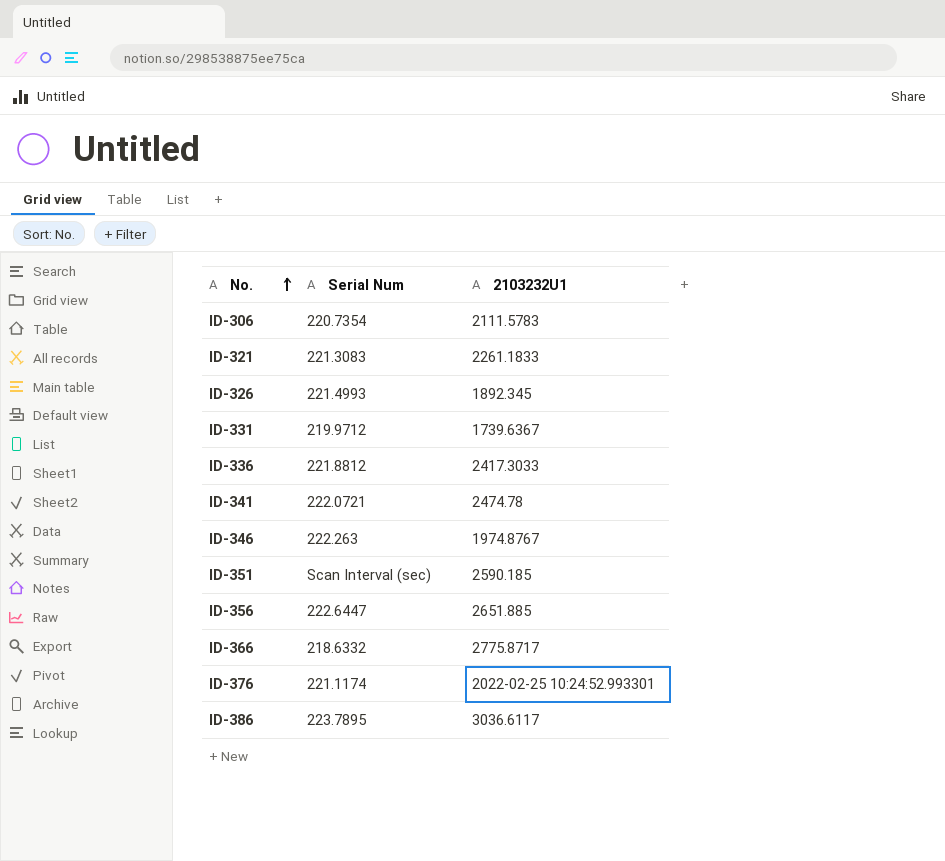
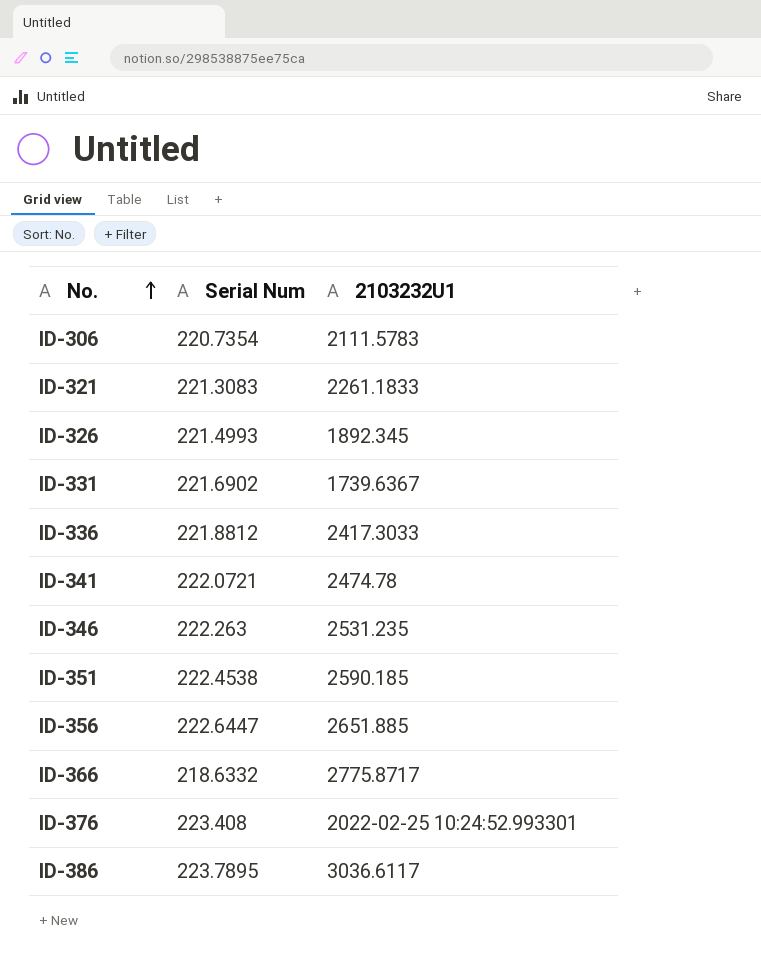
ID-331 | Serial Num: 219.9712 -> 221.6902
ID-346 | 2103232U1: 1974.8767 -> 2531.235
ID-351 | Serial Num: Scan Interval (sec) -> 222.4538
ID-376 | Serial Num: 221.1174 -> 223.408

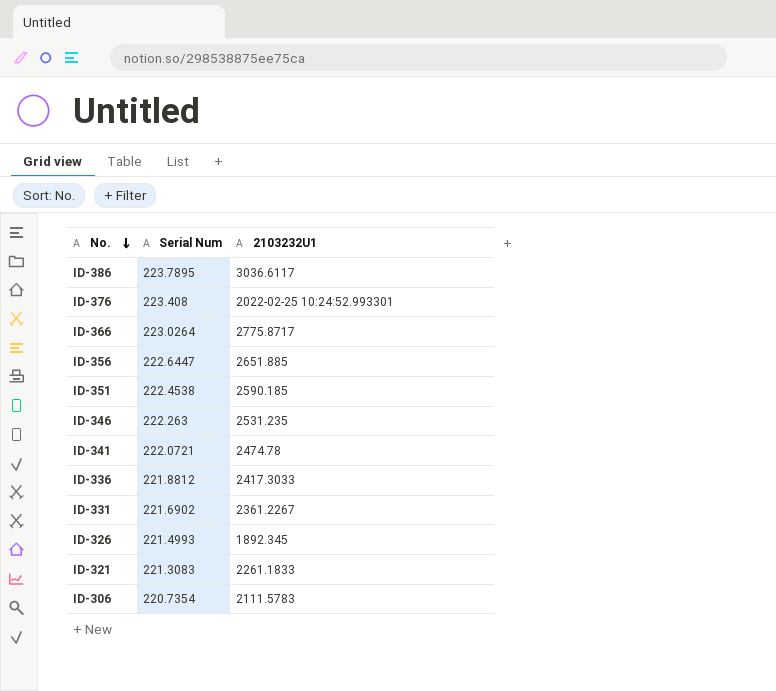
row order: No. ascending -> No. descending
ID-366 | Serial Num: 218.6332 -> 223.0264
ID-331 | 2103232U1: 1739.6367 -> 2361.2267

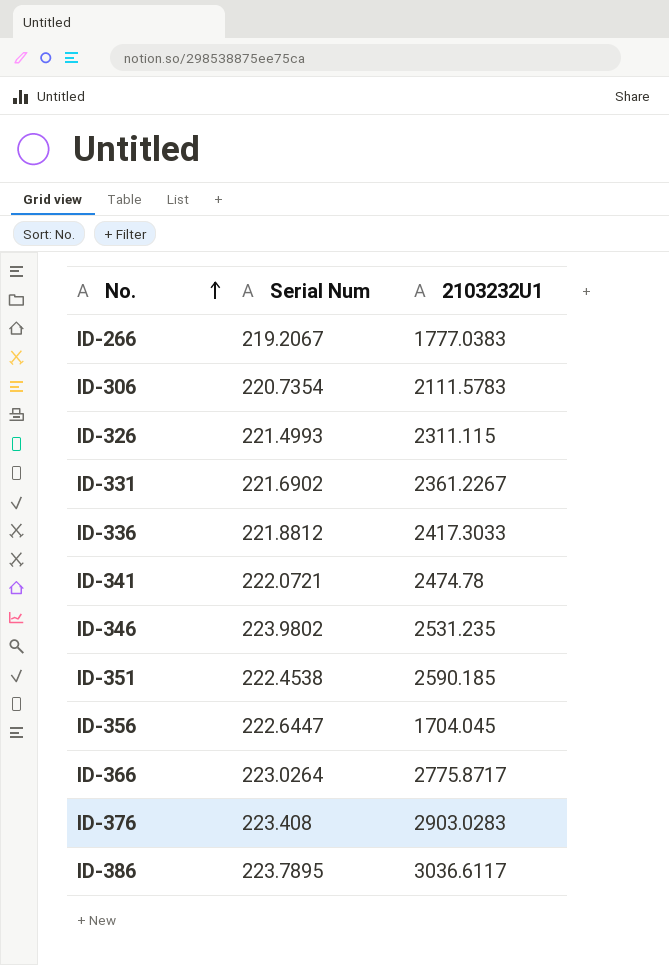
row order: No. descending -> No. ascending
row ID-321: 221.3083 | 2261.1833 -> none
row ID-266: none -> 219.2067 | 1777.0383
ID-326 | 2103232U1: 1892.345 -> 2311.115
ID-346 | Serial Num: 222.263 -> 223.9802
ID-356 | 2103232U1: 2651.885 -> 1704.045
ID-376 | 2103232U1: 2022-02-25 10:24:52.993301 -> 2903.0283

